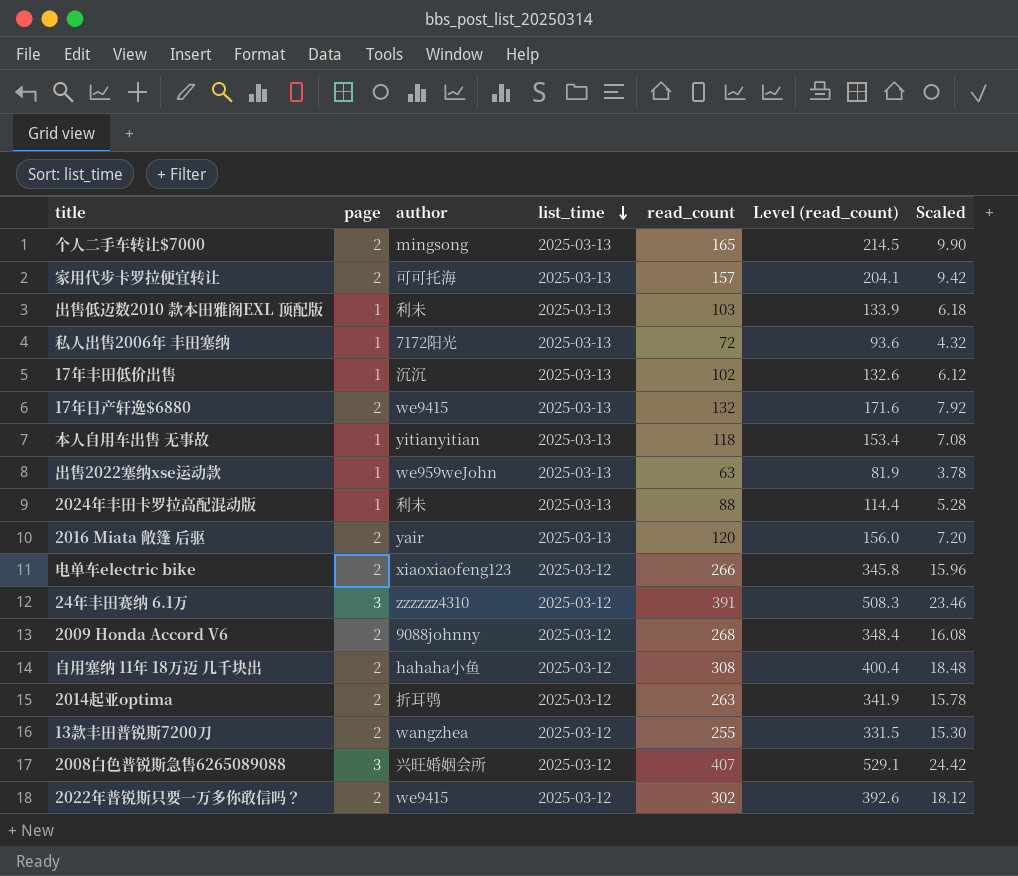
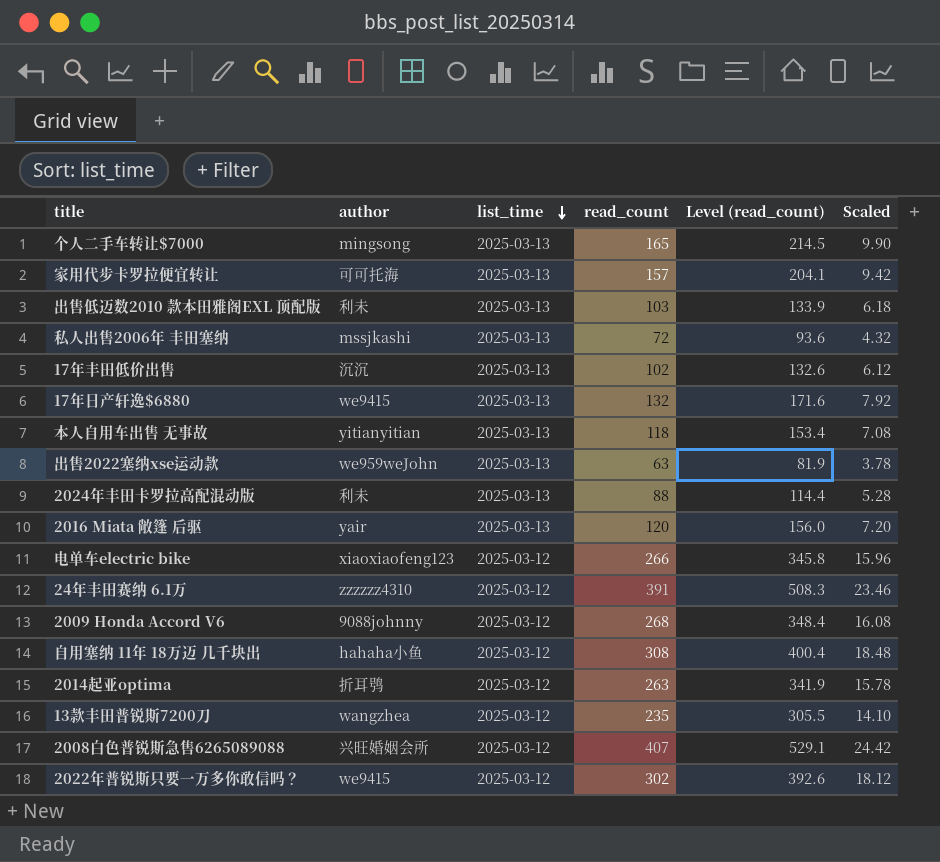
column page | position: 2 -> none
私人出售2006年 丰田塞纳 | author: 7172阳光 -> mssjkashi
13款丰田普锐斯7200刀 | read_count: 255 -> 235
13款丰田普锐斯7200刀 | Level (read_count): 331.5 -> 305.5
13款丰田普锐斯7200刀 | Scaled: 15.30 -> 14.10

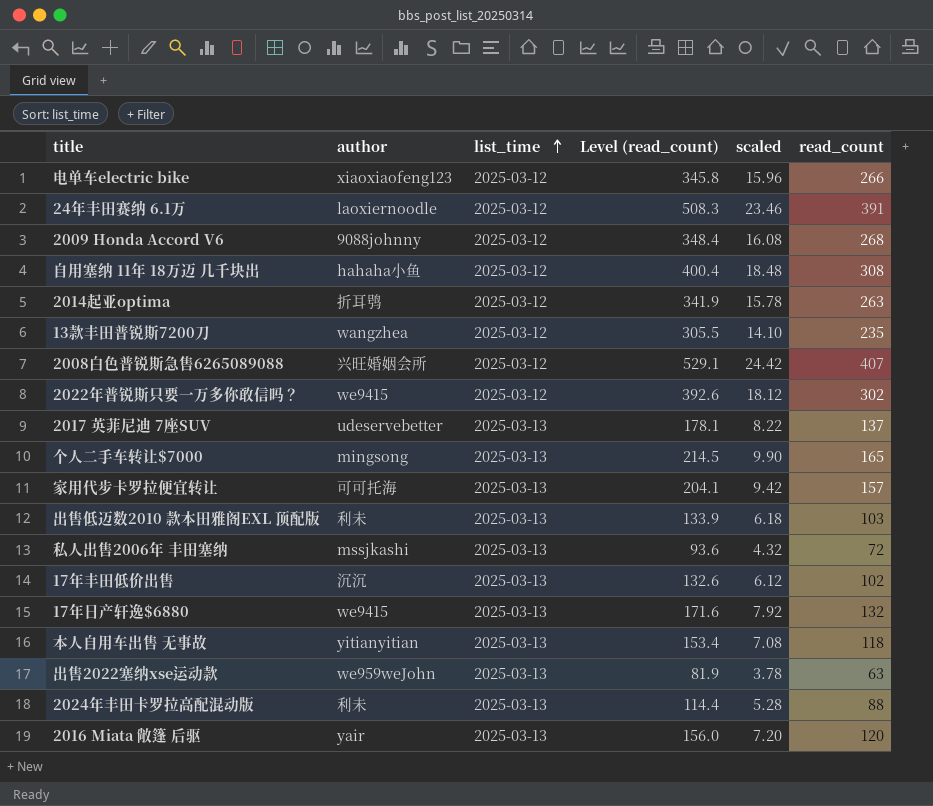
row order: list_time descending -> list_time ascending
column name: Scaled -> scaled
column read_count | position: 4 -> 6
24年丰田赛纳 6.1万 | author: zzzzzz4310 -> laoxiernoodle
row 2017 英菲尼迪 7座SUV: none -> udeservebetter | 2025-03-13 | 178.1 | 8.22 | 137

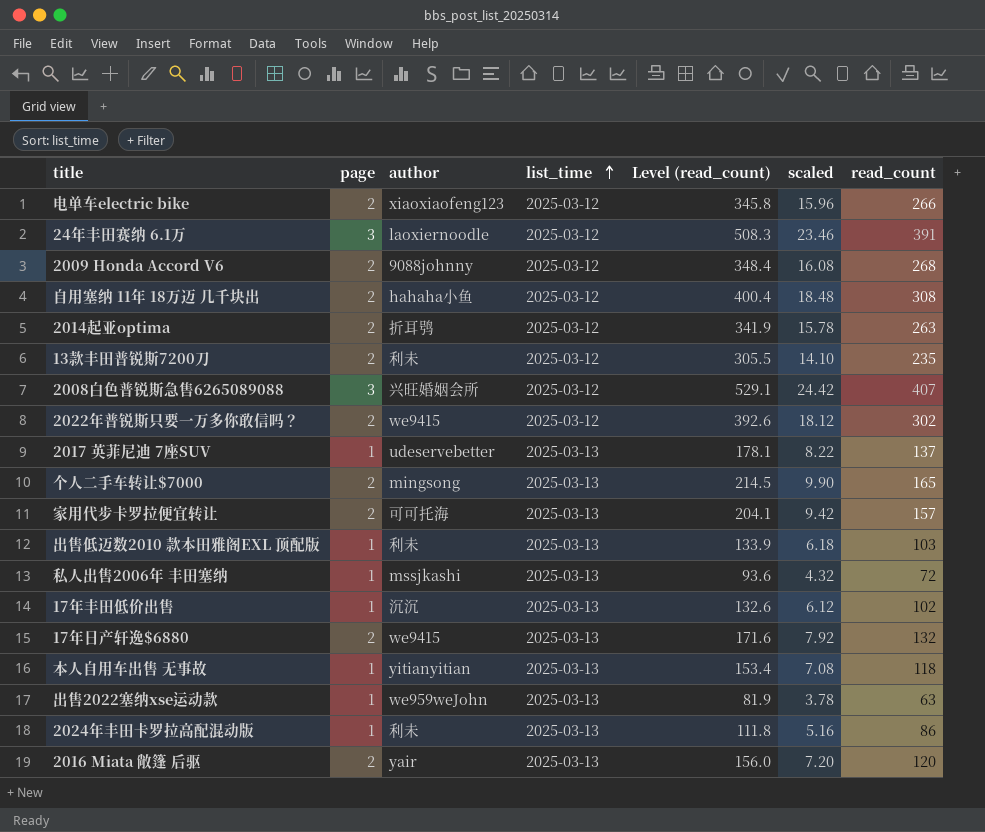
column page | position: none -> 2
13款丰田普锐斯7200刀 | author: wangzhea -> 利未
2024年丰田卡罗拉高配混动版 | Level (read_count): 114.4 -> 111.8
2024年丰田卡罗拉高配混动版 | scaled: 5.28 -> 5.16
2024年丰田卡罗拉高配混动版 | read_count: 88 -> 86

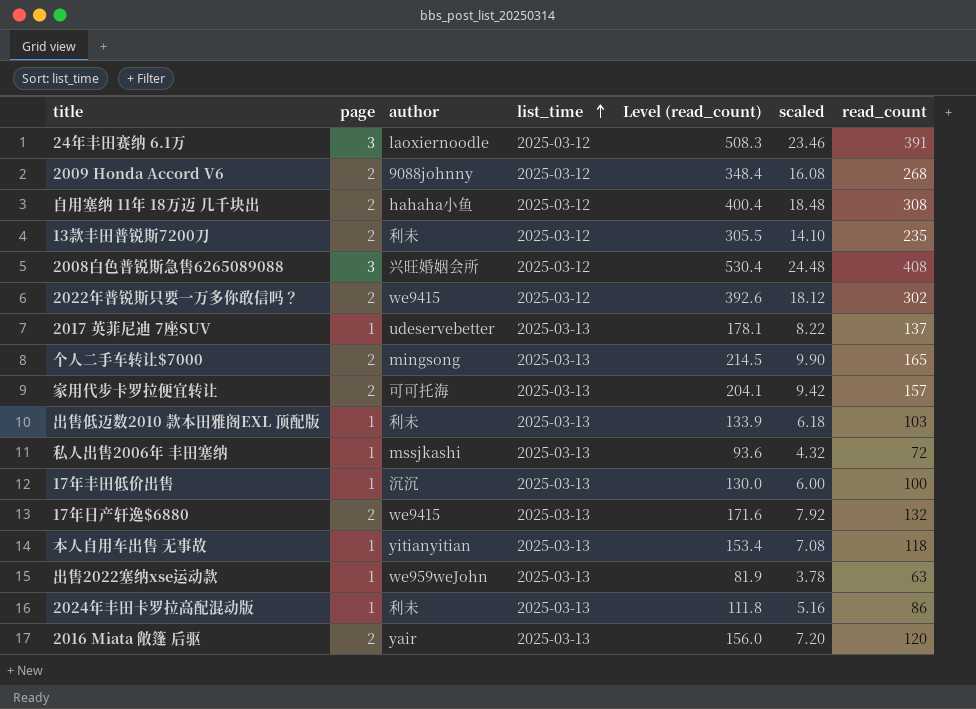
row 电单车electric bike: 2 | xiaoxiaofeng123 | 2025-03-12 | 345.8 | 15.96 | 266 -> none
row 2014起亚optima: 2 | 折耳鸮 | 2025-03-12 | 341.9 | 15.78 | 263 -> none
2008白色普锐斯急售6265089088 | Level (read_count): 529.1 -> 530.4
2008白色普锐斯急售6265089088 | scaled: 24.42 -> 24.48
2008白色普锐斯急售6265089088 | read_count: 407 -> 408
17年丰田低价出售 | Level (read_count): 132.6 -> 130.0
17年丰田低价出售 | scaled: 6.12 -> 6.00
17年丰田低价出售 | read_count: 102 -> 100

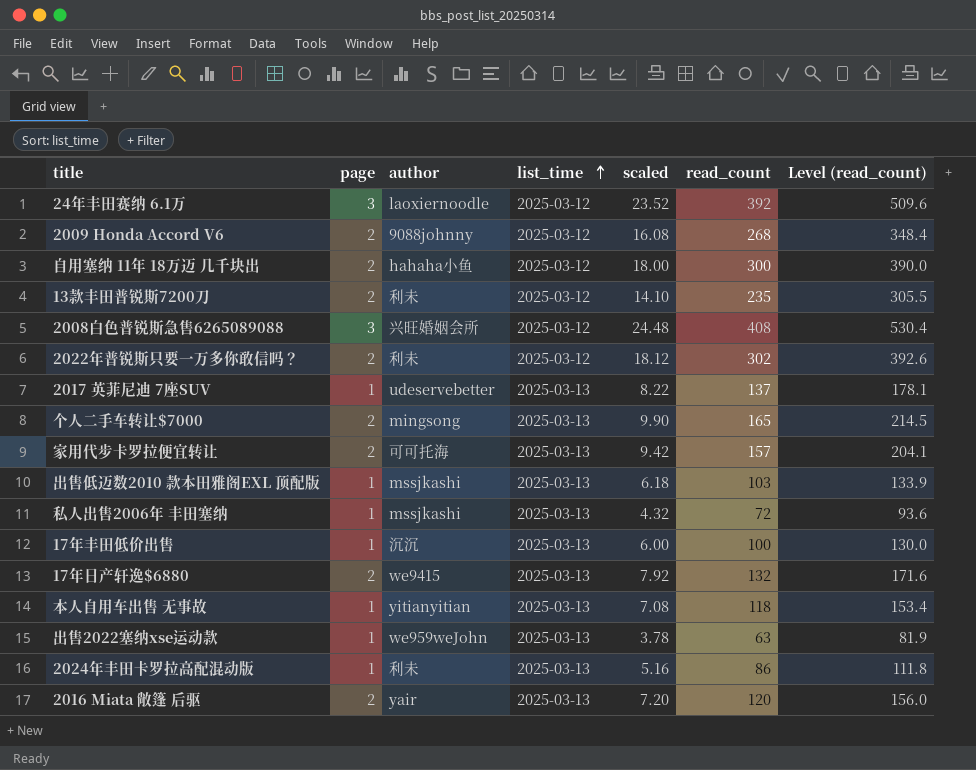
column Level (read_count) | position: 5 -> 7
24年丰田赛纳 6.1万 | scaled: 23.46 -> 23.52
24年丰田赛纳 6.1万 | read_count: 391 -> 392
24年丰田赛纳 6.1万 | Level (read_count): 508.3 -> 509.6
自用塞纳 11年 18万迈 几千块出 | scaled: 18.48 -> 18.00
自用塞纳 11年 18万迈 几千块出 | read_count: 308 -> 300
自用塞纳 11年 18万迈 几千块出 | Level (read_count): 400.4 -> 390.0
2022年普锐斯只要一万多你敢信吗？ | author: we9415 -> 利未
出售低迈数2010 款本田雅阁EXL 顶配版 | author: 利未 -> mssjkashi

